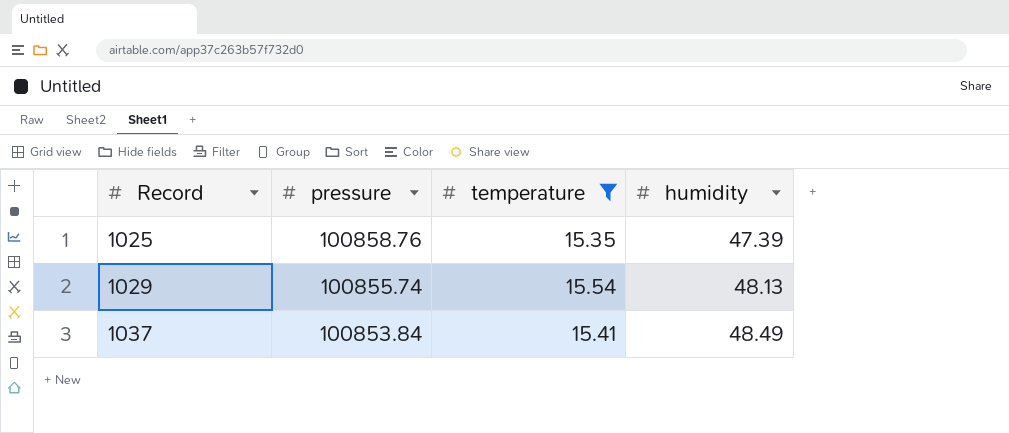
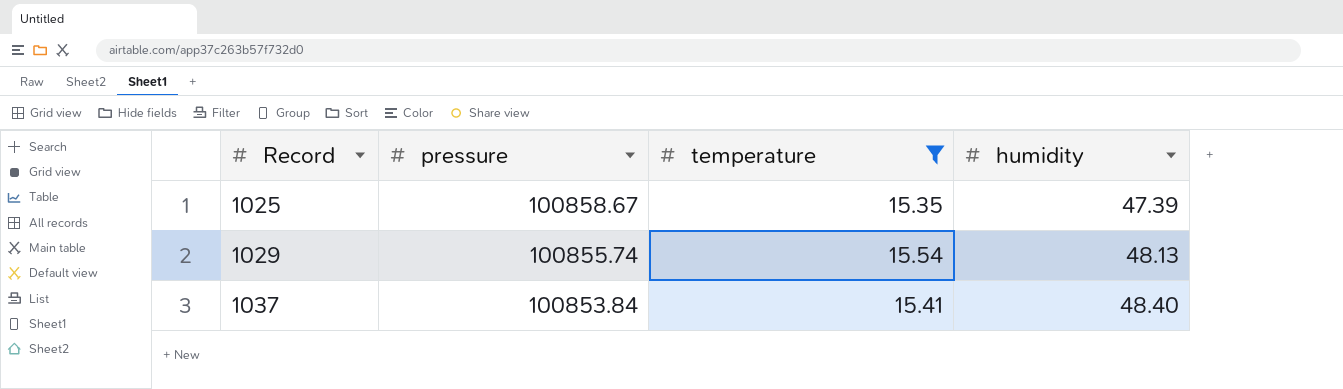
1025 | pressure: 100858.76 -> 100858.67
1037 | humidity: 48.49 -> 48.40

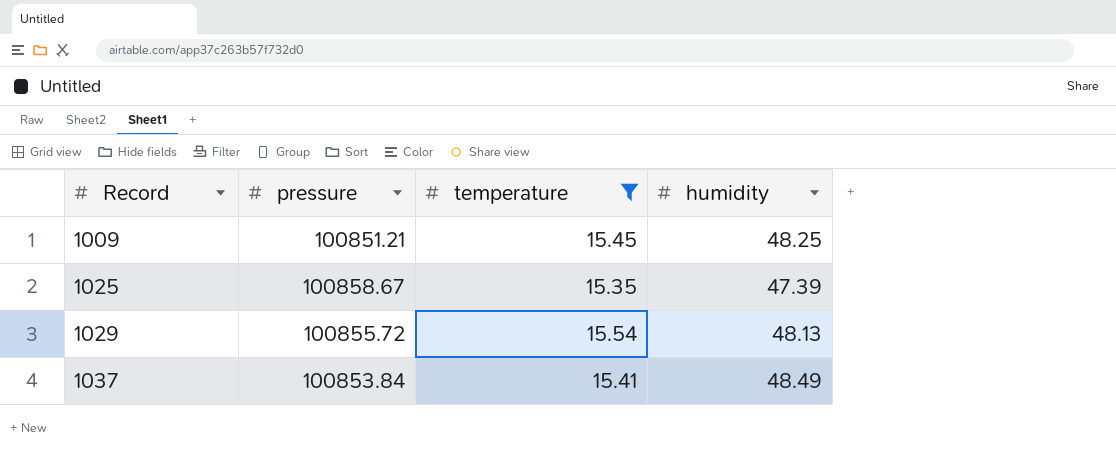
row 1009: none -> 100851.21 | 15.45 | 48.25
1029 | pressure: 100855.74 -> 100855.72
1037 | humidity: 48.40 -> 48.49

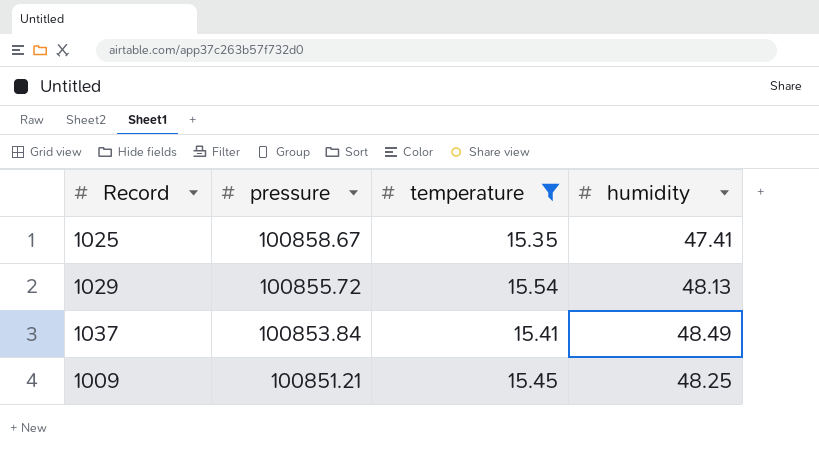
row order: Record ascending -> pressure descending
1025 | humidity: 47.39 -> 47.41

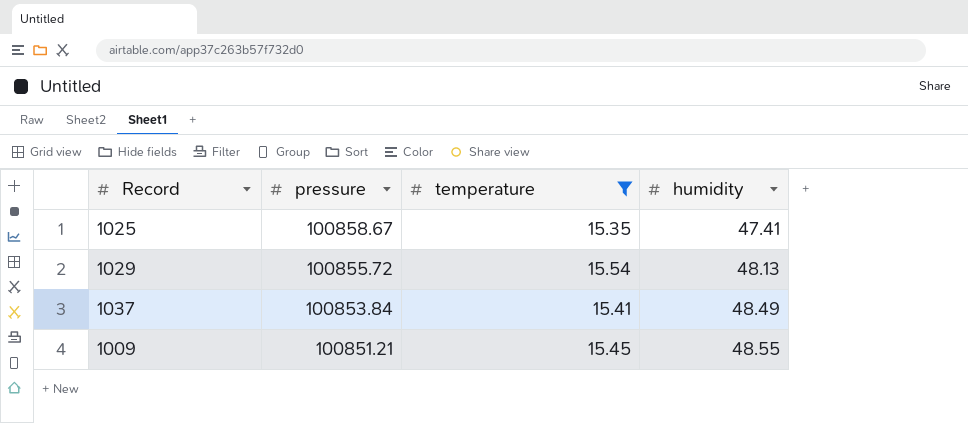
1009 | humidity: 48.25 -> 48.55

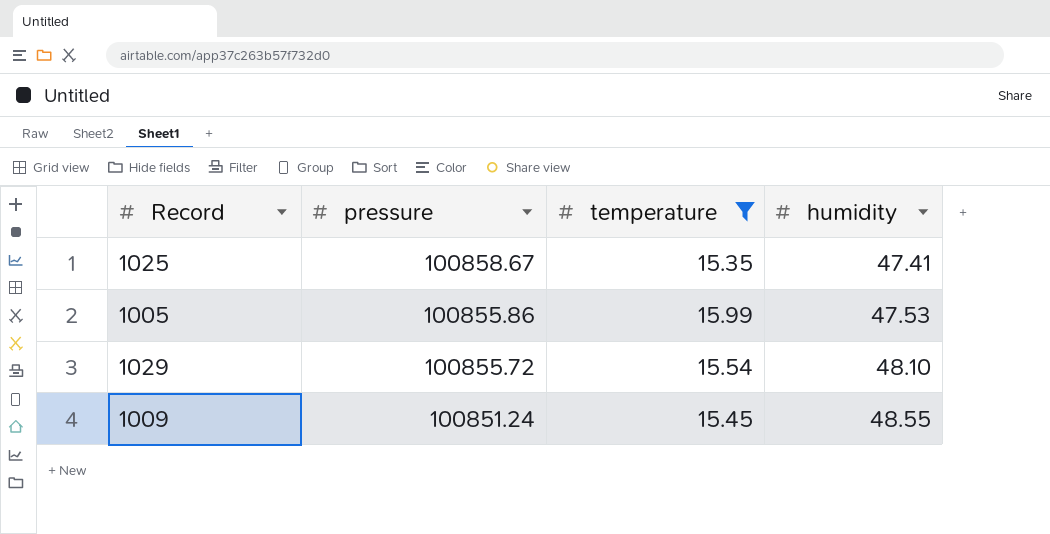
row 1037: 100853.84 | 15.41 | 48.49 -> none
row 1005: none -> 100855.86 | 15.99 | 47.53
1029 | humidity: 48.13 -> 48.10
1009 | pressure: 100851.21 -> 100851.24

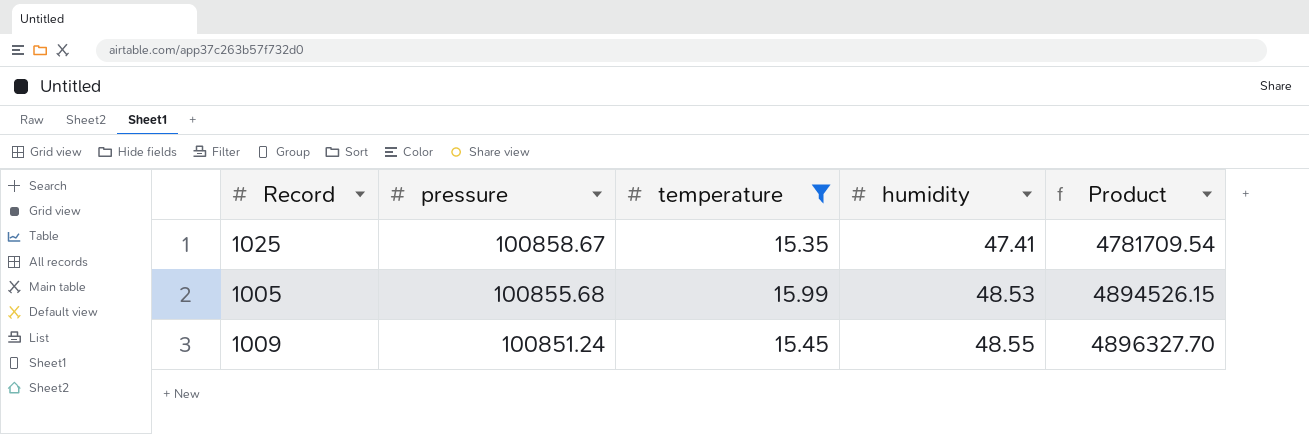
column Product | formula: none -> [pressure] * [humidity]
row 1029: 100855.72 | 15.54 | 48.10 -> none
1005 | pressure: 100855.86 -> 100855.68
1005 | humidity: 47.53 -> 48.53

